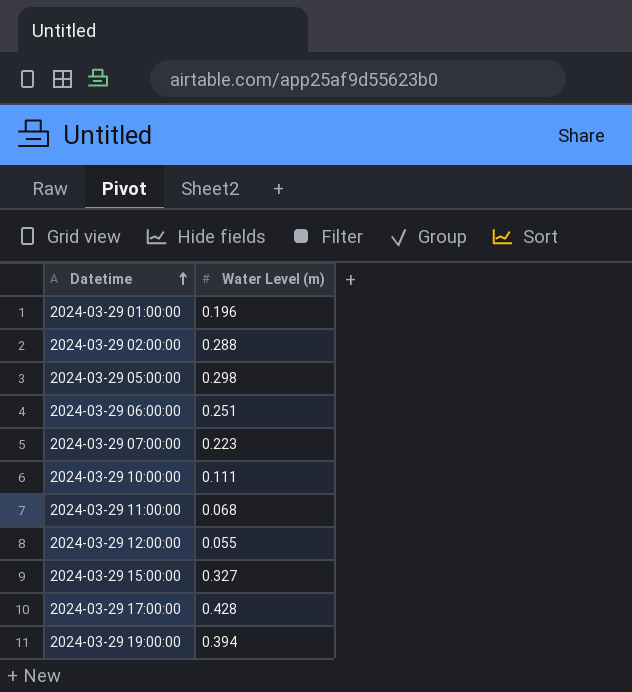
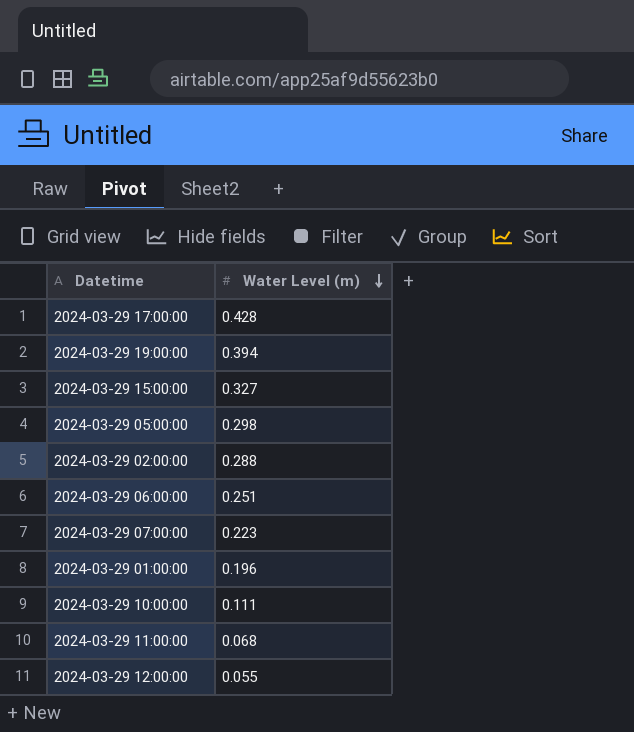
row order: Datetime ascending -> Water Level (m) descending

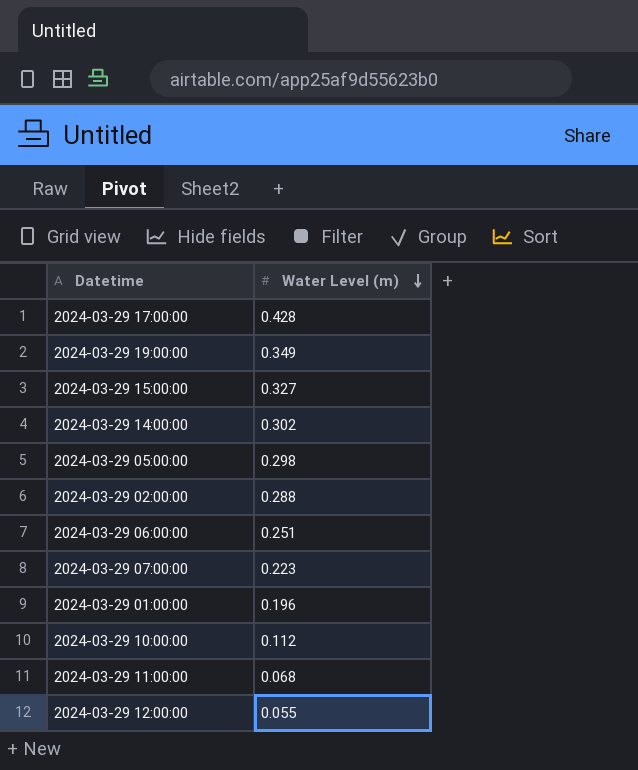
2024-03-29 19:00:00 | Water Level (m): 0.394 -> 0.349
row 2024-03-29 14:00:00: none -> 0.302
2024-03-29 10:00:00 | Water Level (m): 0.111 -> 0.112

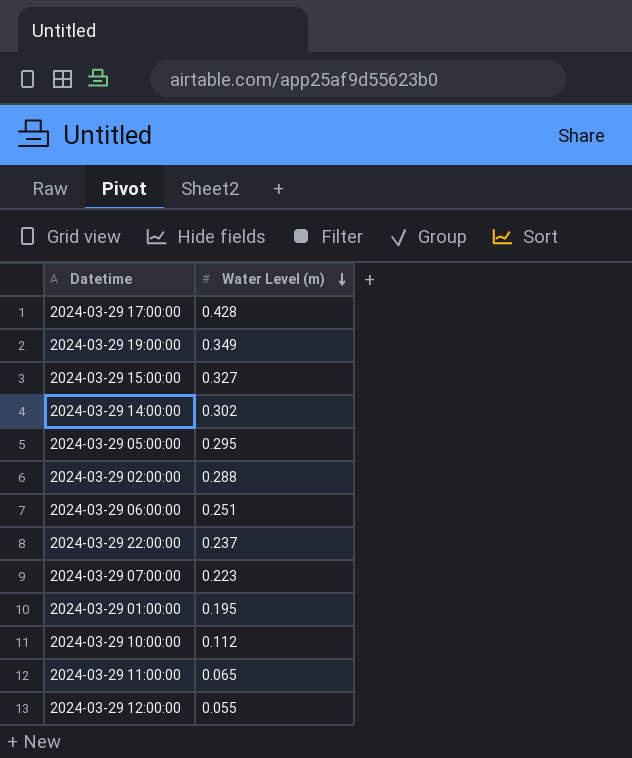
2024-03-29 05:00:00 | Water Level (m): 0.298 -> 0.295
row 2024-03-29 22:00:00: none -> 0.237
2024-03-29 01:00:00 | Water Level (m): 0.196 -> 0.195
2024-03-29 11:00:00 | Water Level (m): 0.068 -> 0.065

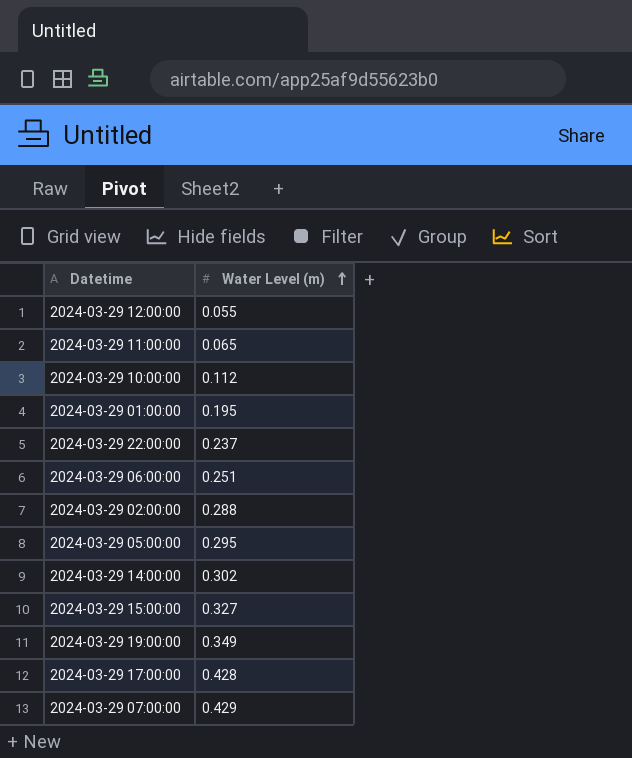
row order: Water Level (m) descending -> Water Level (m) ascending
2024-03-29 07:00:00 | Water Level (m): 0.223 -> 0.429

